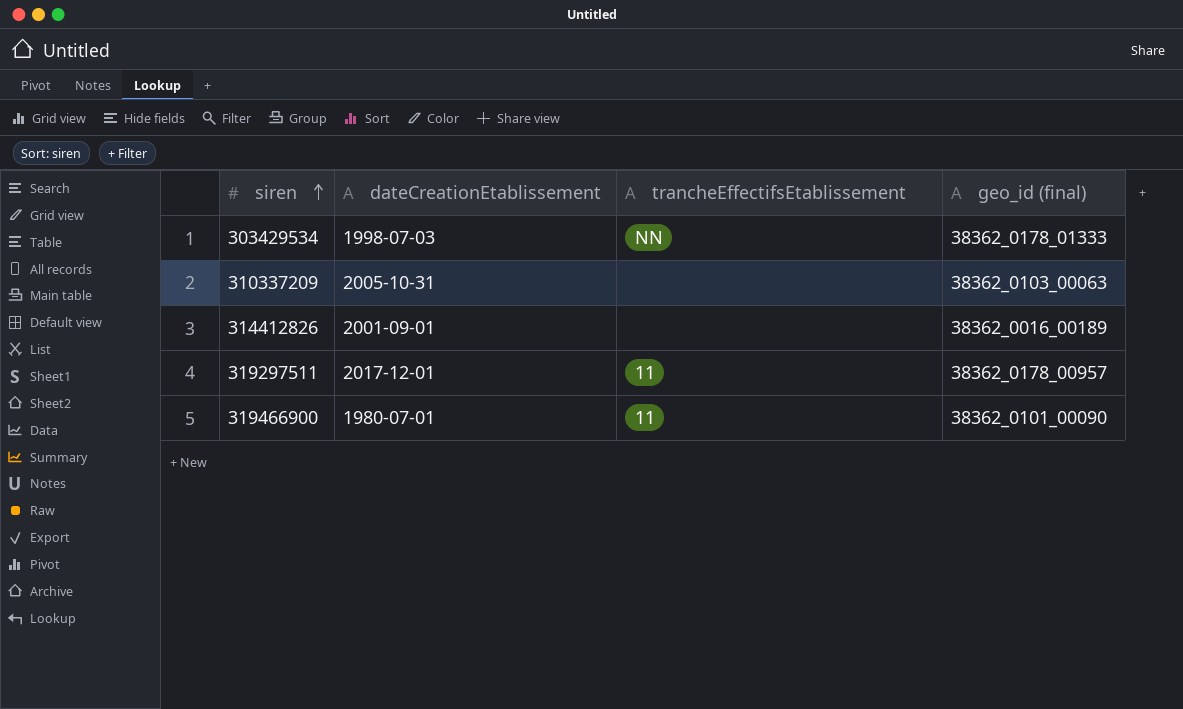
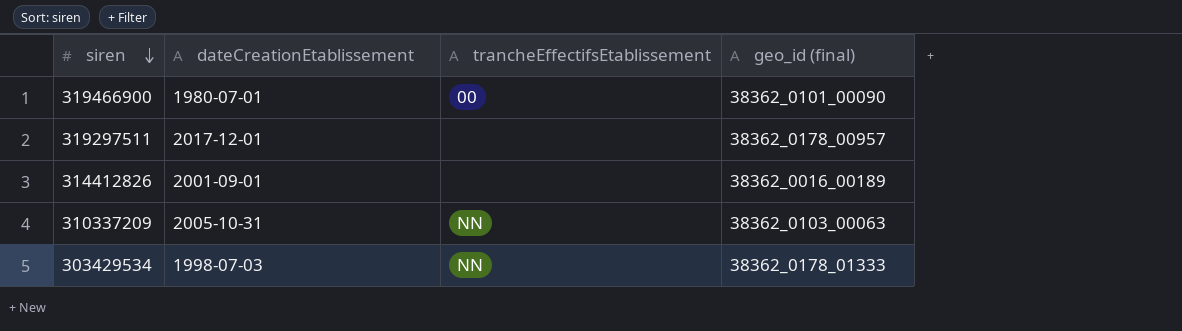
row order: siren ascending -> siren descending
319466900 | trancheEffectifsEtablissement: 11 -> 00
319297511 | trancheEffectifsEtablissement: 11 -> none
310337209 | trancheEffectifsEtablissement: none -> NN

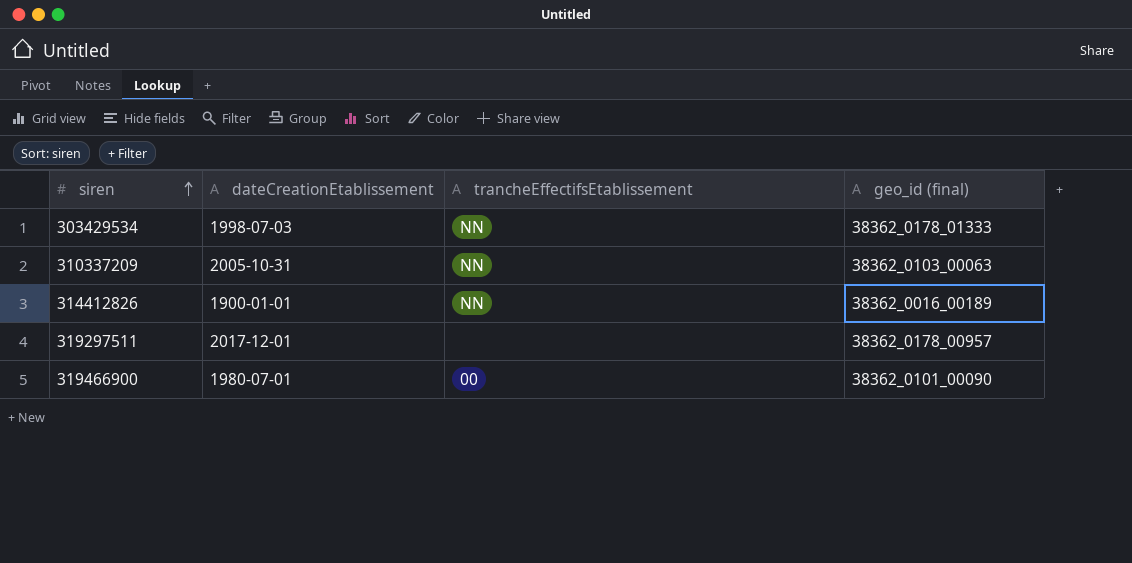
row order: siren descending -> siren ascending
314412826 | dateCreationEtablissement: 2001-09-01 -> 1900-01-01
314412826 | trancheEffectifsEtablissement: none -> NN

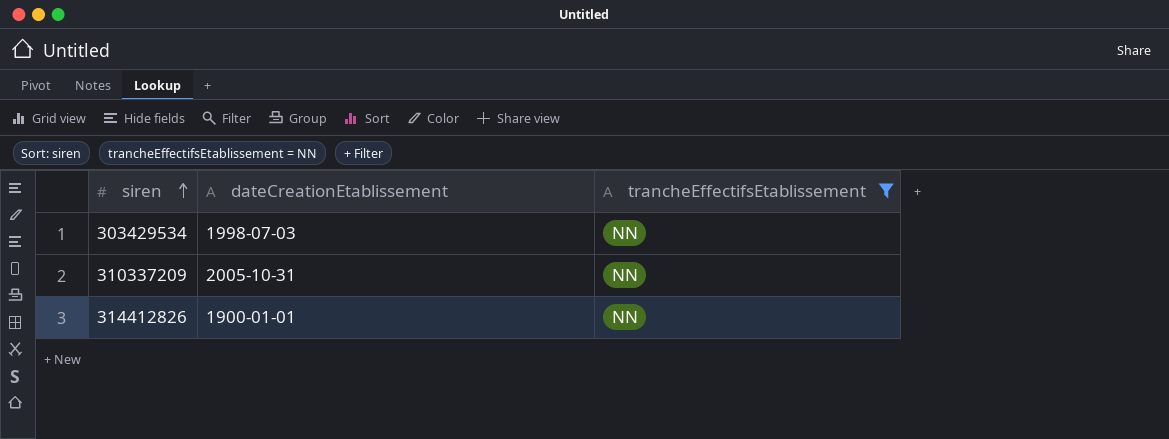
filter: none -> trancheEffectifsEtablissement = NN
column geo_id (final) | position: 4 -> none

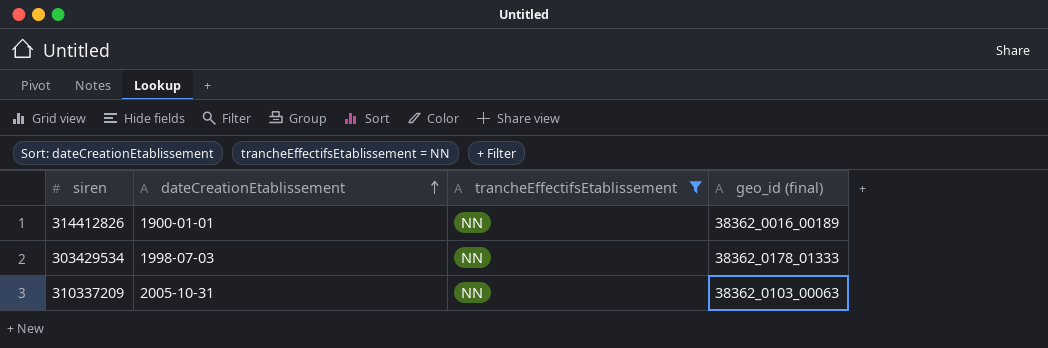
row order: siren ascending -> dateCreationEtablissement ascending
column geo_id (final) | position: none -> 4

